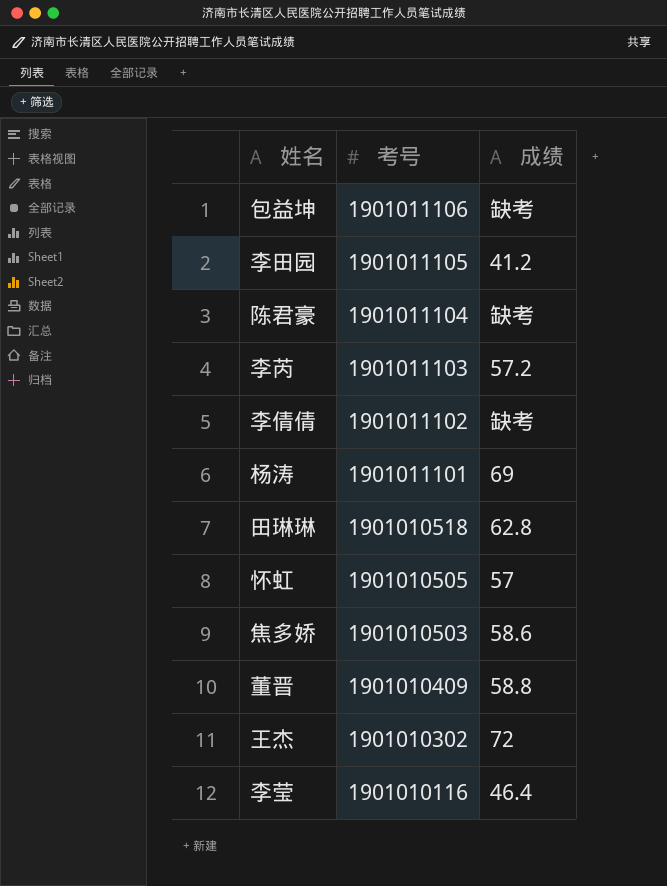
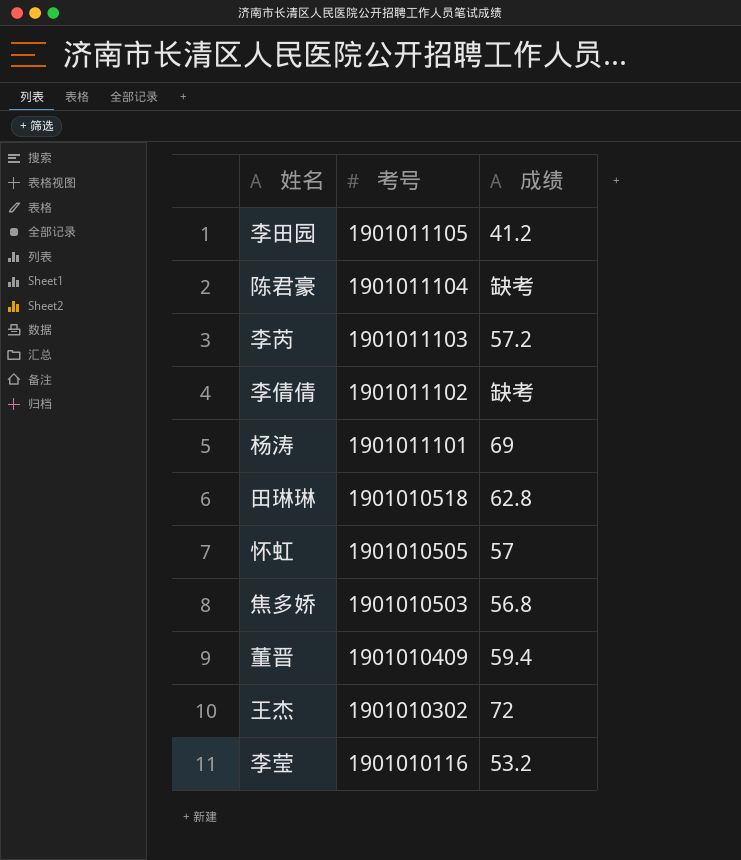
row 包益坤: 1901011106 | 缺考 -> none
焦多娇 | 成绩: 58.6 -> 56.8
董晋 | 成绩: 58.8 -> 59.4
李莹 | 成绩: 46.4 -> 53.2

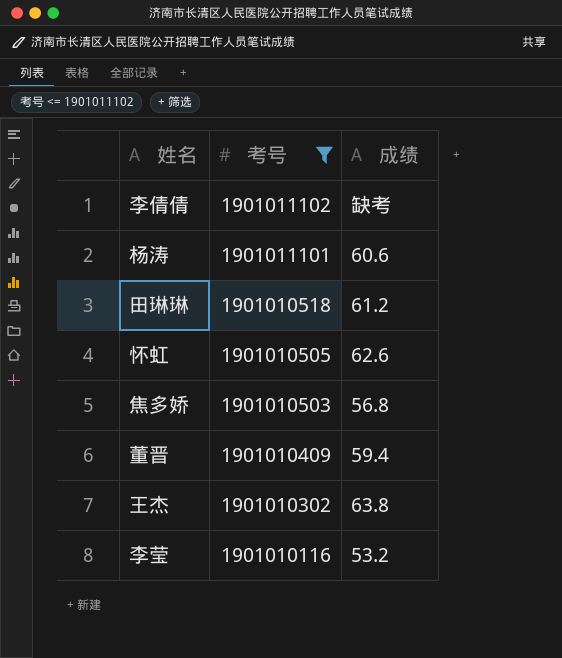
filter: none -> 考号 <= 1901011102
杨涛 | 成绩: 69 -> 60.6
田琳琳 | 成绩: 62.8 -> 61.2
怀虹 | 成绩: 57 -> 62.6
王杰 | 成绩: 72 -> 63.8

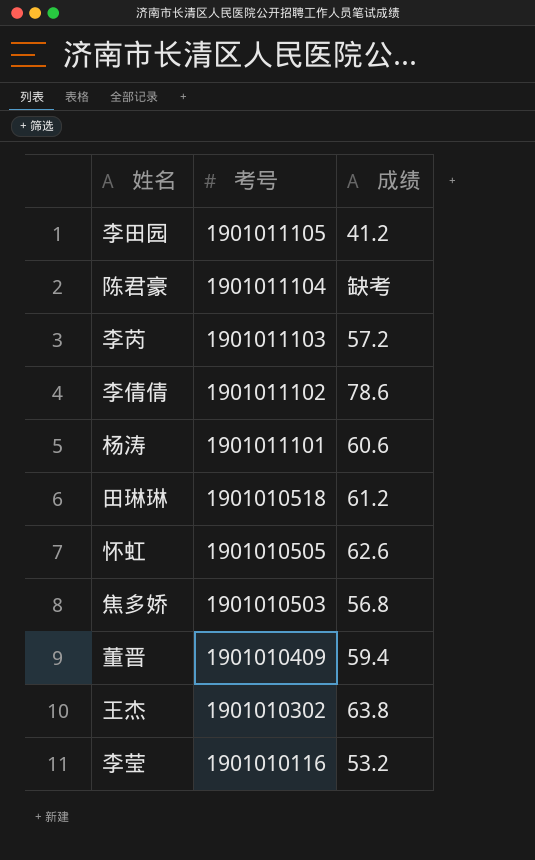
filter: 考号 <= 1901011102 -> none
李倩倩 | 成绩: 缺考 -> 78.6

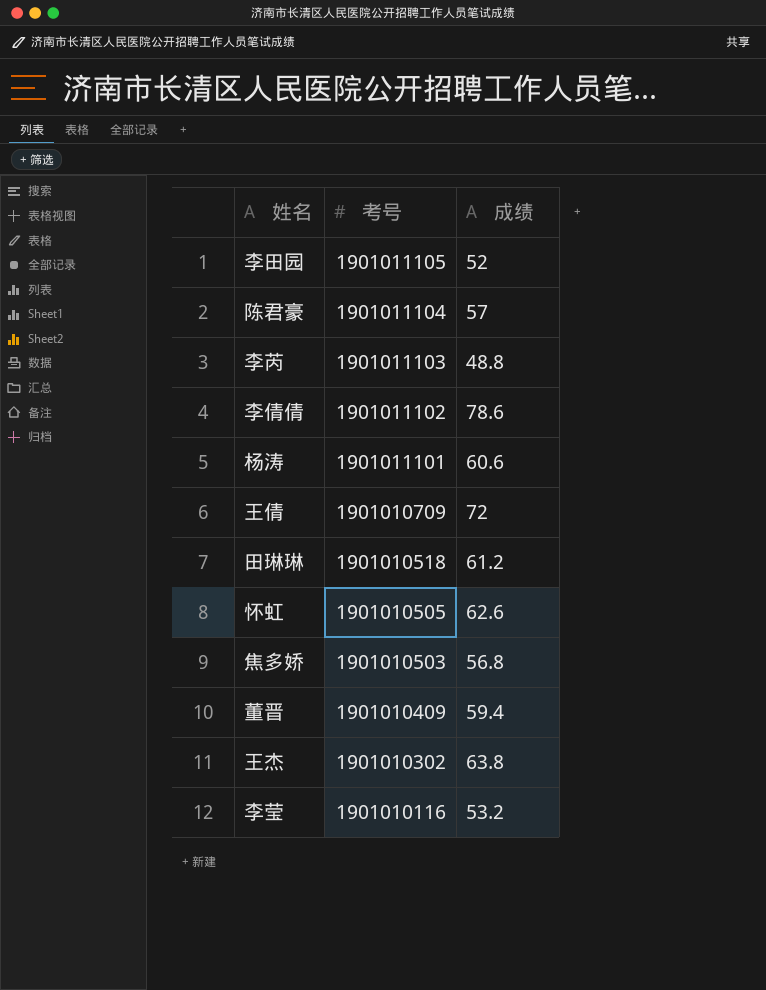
李田园 | 成绩: 41.2 -> 52
陈君豪 | 成绩: 缺考 -> 57
李芮 | 成绩: 57.2 -> 48.8
row 王倩: none -> 1901010709 | 72

